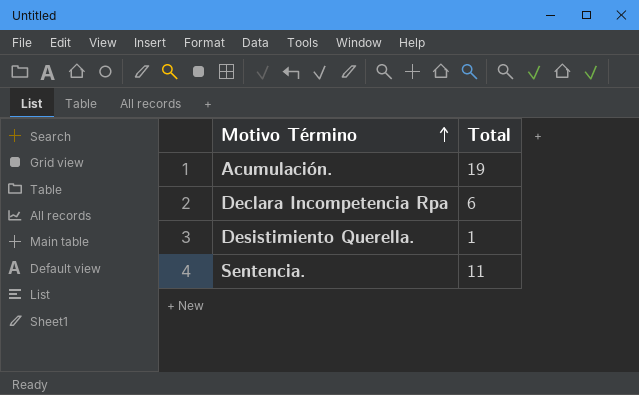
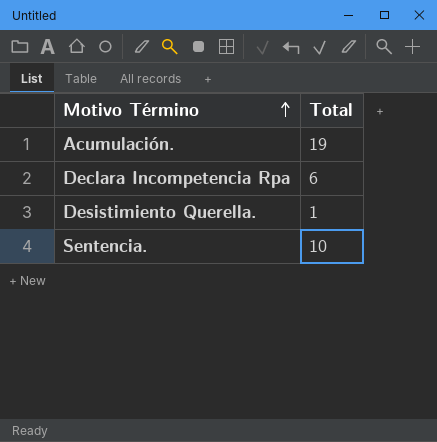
Sentencia. | Total: 11 -> 10

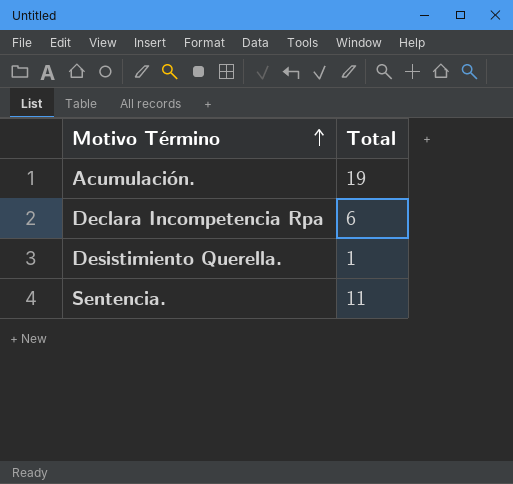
Sentencia. | Total: 10 -> 11

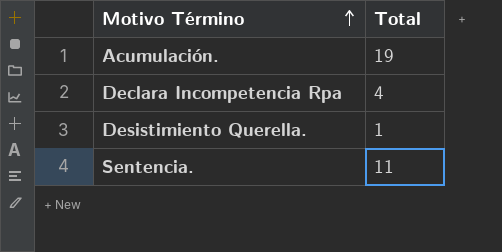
Declara Incompetencia Rpa | Total: 6 -> 4

